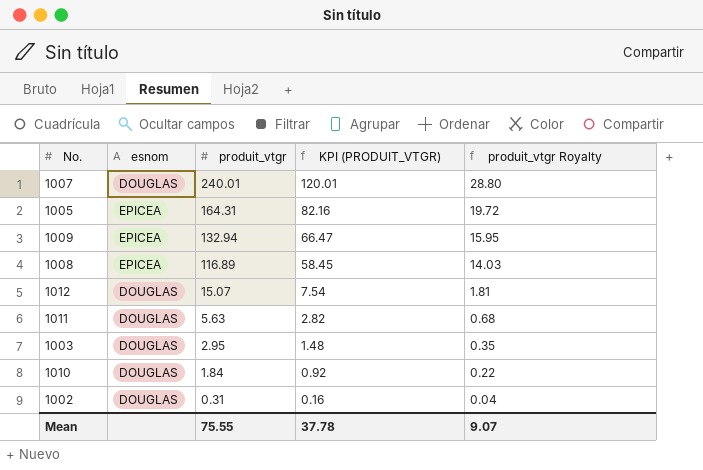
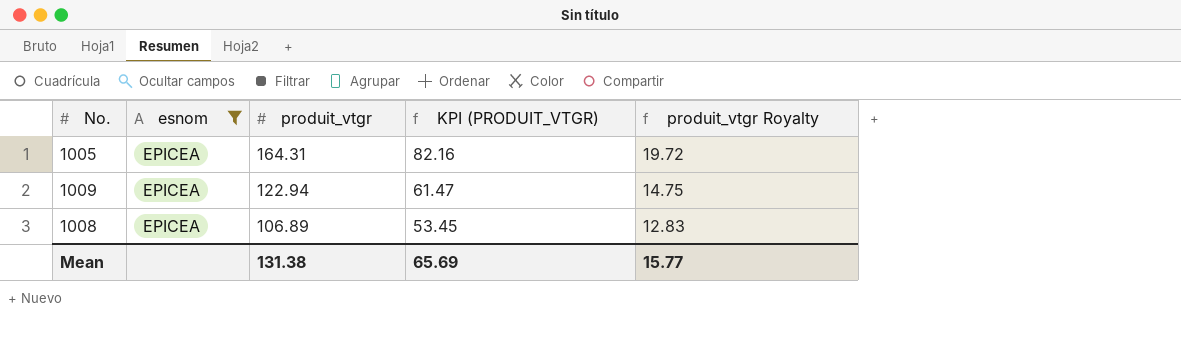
filter: none -> esnom = EPICEA
1009 | produit_vtgr: 132.94 -> 122.94
1009 | KPI (PRODUIT_VTGR): 66.47 -> 61.47
1009 | produit_vtgr Royalty: 15.95 -> 14.75
1008 | produit_vtgr: 116.89 -> 106.89
1008 | KPI (PRODUIT_VTGR): 58.45 -> 53.45
1008 | produit_vtgr Royalty: 14.03 -> 12.83
Mean | produit_vtgr: 75.55 -> 131.38
Mean | KPI (PRODUIT_VTGR): 37.78 -> 65.69
Mean | produit_vtgr Royalty: 9.07 -> 15.77

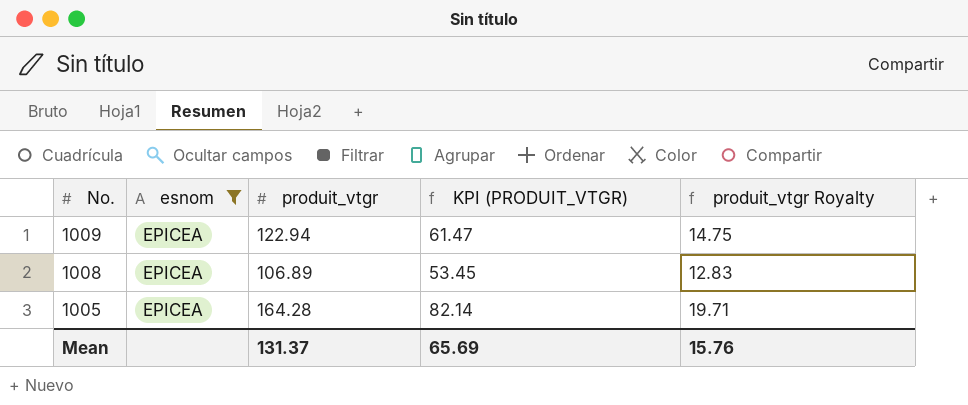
row order: produit_vtgr descending -> No. descending
1005 | produit_vtgr: 164.31 -> 164.28
1005 | KPI (PRODUIT_VTGR): 82.16 -> 82.14
1005 | produit_vtgr Royalty: 19.72 -> 19.71
Mean | produit_vtgr: 131.38 -> 131.37
Mean | produit_vtgr Royalty: 15.77 -> 15.76

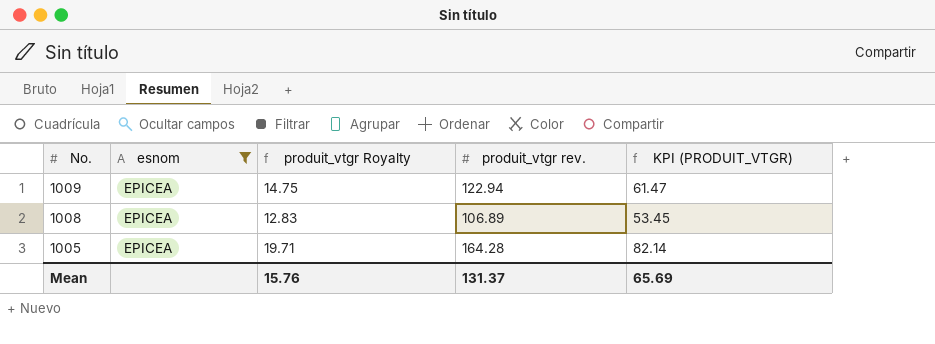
column produit_vtgr Royalty | position: 5 -> 3
column name: produit_vtgr -> produit_vtgr rev.

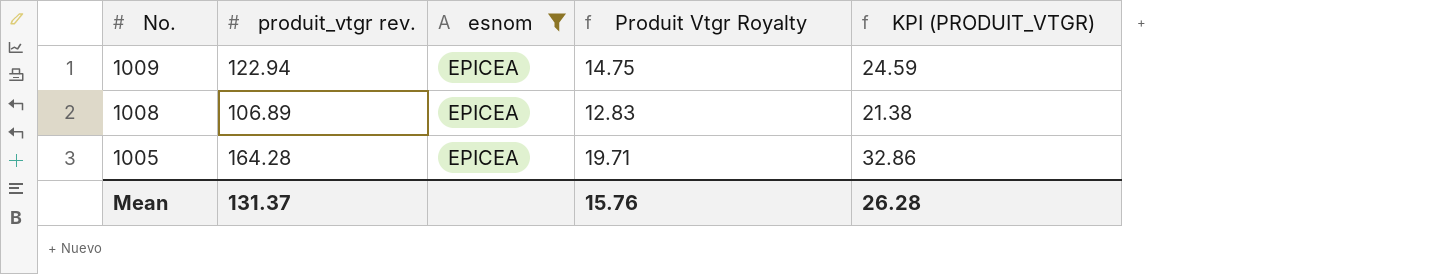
column produit_vtgr rev. | position: 4 -> 2
column name: produit_vtgr Royalty -> Produit Vtgr Royalty
column KPI (PRODUIT_VTGR) | formula: [produit_vtgr rev.] * 0.5 -> [produit_vtgr rev.] * 0.2
Mean | KPI (PRODUIT_VTGR): 65.69 -> 26.28

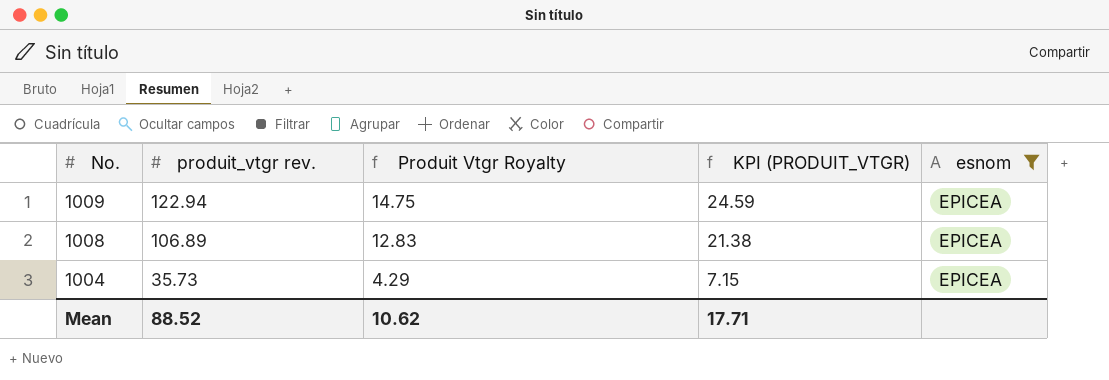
column esnom | position: 3 -> 5
row 1005: 164.28 | EPICEA | 19.71 | 32.86 -> none
row 1004: none -> 35.73 | 4.29 | 7.15 | EPICEA
Mean | produit_vtgr rev.: 131.37 -> 88.52
Mean | Produit Vtgr Royalty: 15.76 -> 10.62
Mean | KPI (PRODUIT_VTGR): 26.28 -> 17.71

